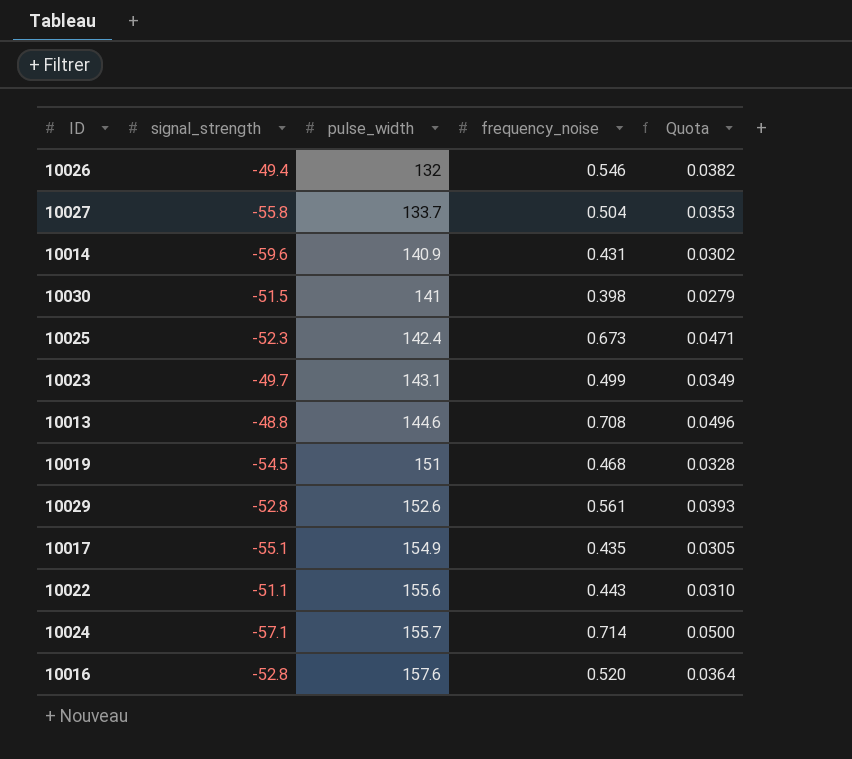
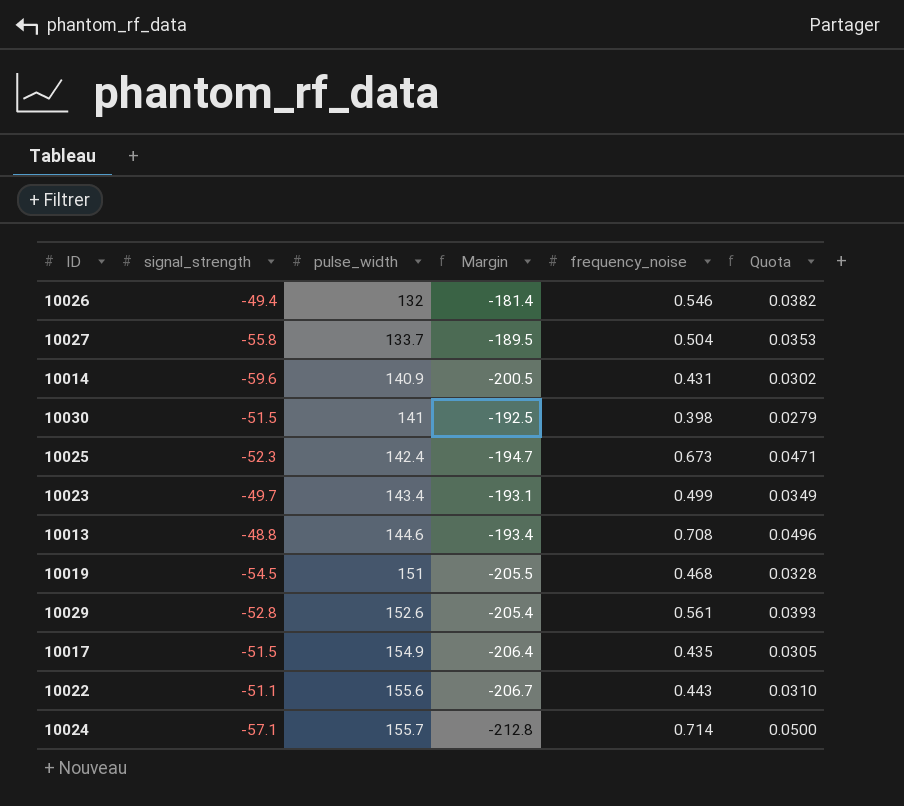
column Margin | formula: none -> [signal_strength] - [pulse_width]
row 10016: -52.8 | 157.6 | 0.520 | 0.0364 -> none
10023 | pulse_width: 143.1 -> 143.4
10017 | signal_strength: -55.1 -> -51.5

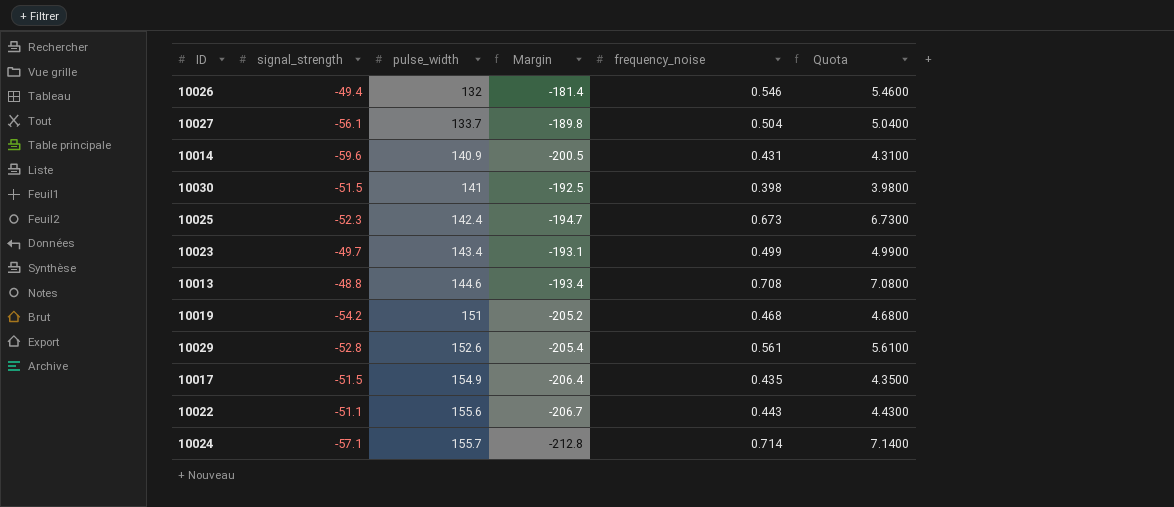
column Quota | formula: [frequency_noise] * 0.07 -> [frequency_noise] * 10
10027 | signal_strength: -55.8 -> -56.1
10027 | Margin: -189.5 -> -189.8
10019 | signal_strength: -54.5 -> -54.2
10019 | Margin: -205.5 -> -205.2

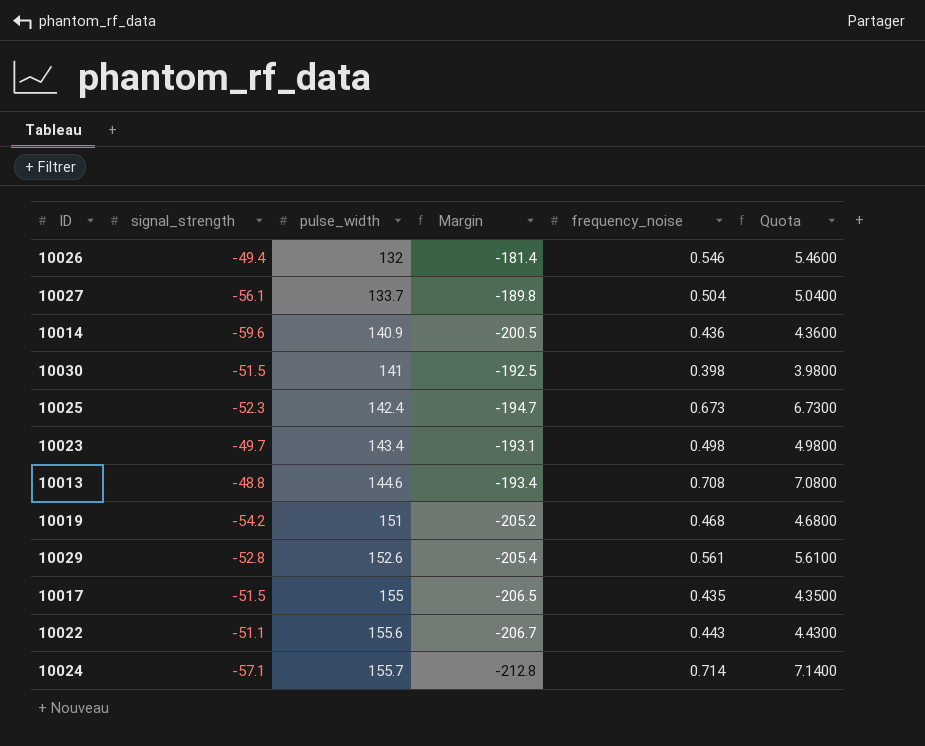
10014 | frequency_noise: 0.431 -> 0.436
10014 | Quota: 4.3100 -> 4.3600
10023 | frequency_noise: 0.499 -> 0.498
10023 | Quota: 4.9900 -> 4.9800
10017 | pulse_width: 154.9 -> 155
10017 | Margin: -206.4 -> -206.5

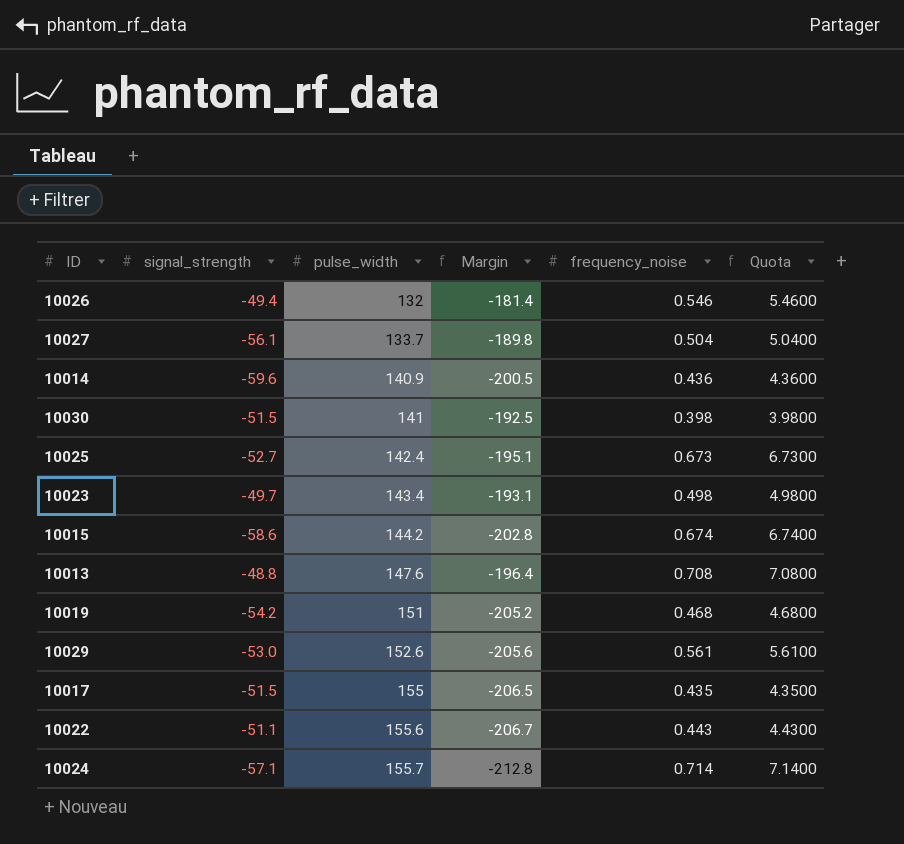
10025 | signal_strength: -52.3 -> -52.7
10025 | Margin: -194.7 -> -195.1
row 10015: none -> -58.6 | 144.2 | -202.8 | 0.674 | 6.7400
10013 | pulse_width: 144.6 -> 147.6
10013 | Margin: -193.4 -> -196.4
10029 | signal_strength: -52.8 -> -53.0
10029 | Margin: -205.4 -> -205.6

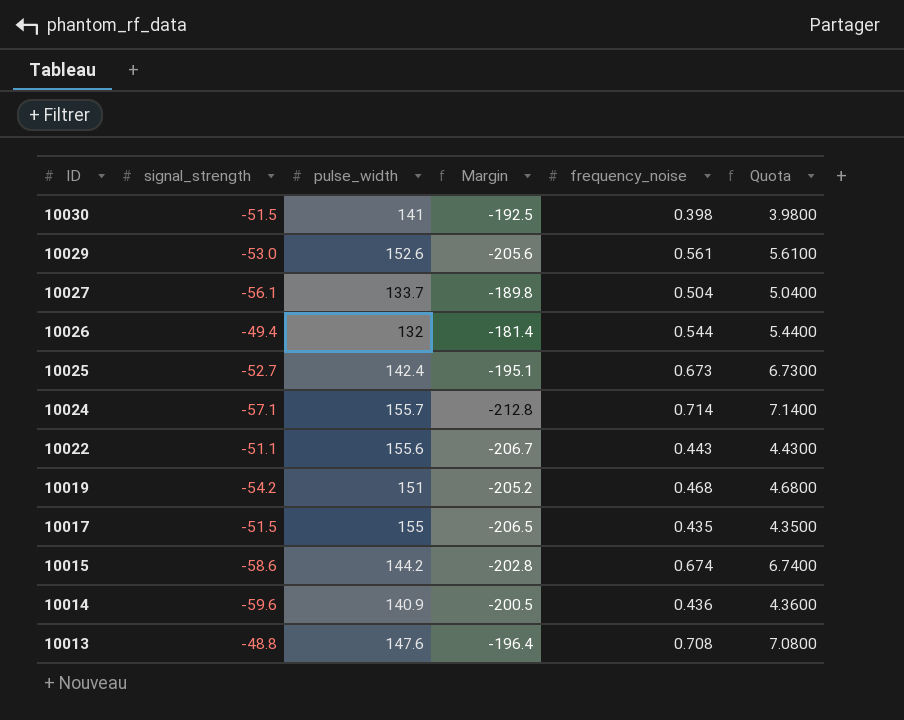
row order: pulse_width ascending -> ID descending
row 10023: -49.7 | 143.4 | -193.1 | 0.498 | 4.9800 -> none
10026 | frequency_noise: 0.546 -> 0.544
10026 | Quota: 5.4600 -> 5.4400

